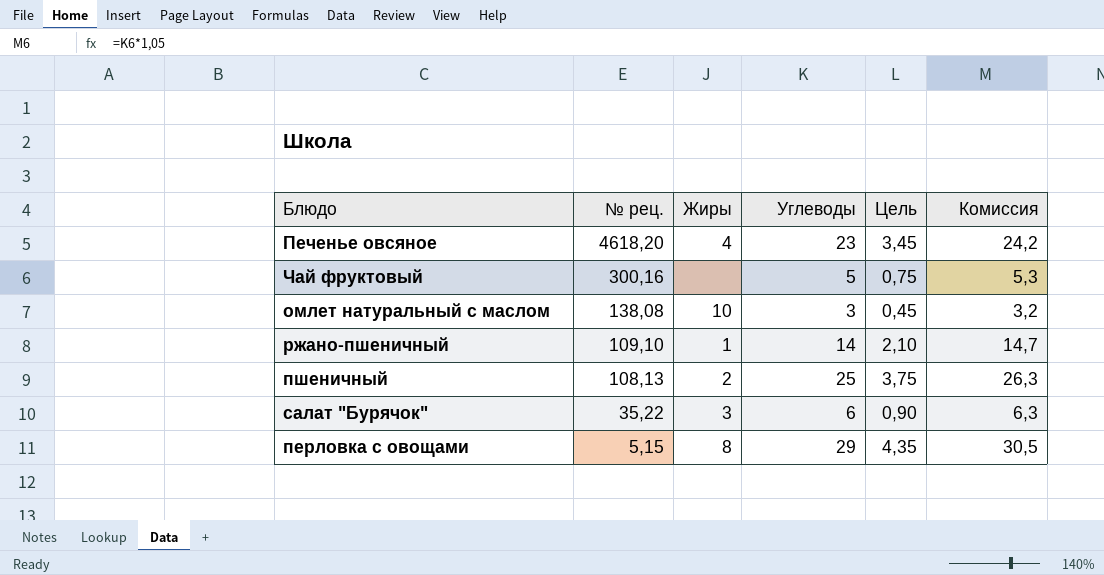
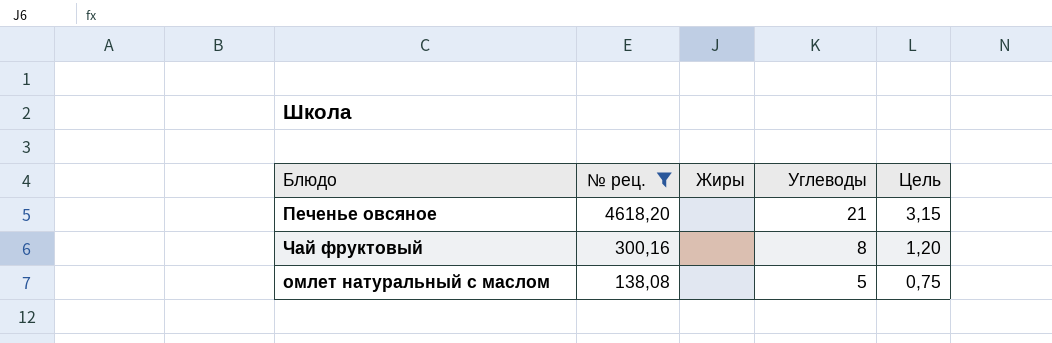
filter: none -> № рец. >= 138,08
column Комиссия | formula: [Углеводы] * 1,05 -> none
Печенье овсяное | Жиры: 4 -> none
Печенье овсяное | Углеводы: 23 -> 21
Печенье овсяное | Цель: 3,45 -> 3,15
Чай фруктовый | Углеводы: 5 -> 8
Чай фруктовый | Цель: 0,75 -> 1,20
омлет натуральный с маслом | Жиры: 10 -> none
омлет натуральный с маслом | Углеводы: 3 -> 5
омлет натуральный с маслом | Цель: 0,45 -> 0,75

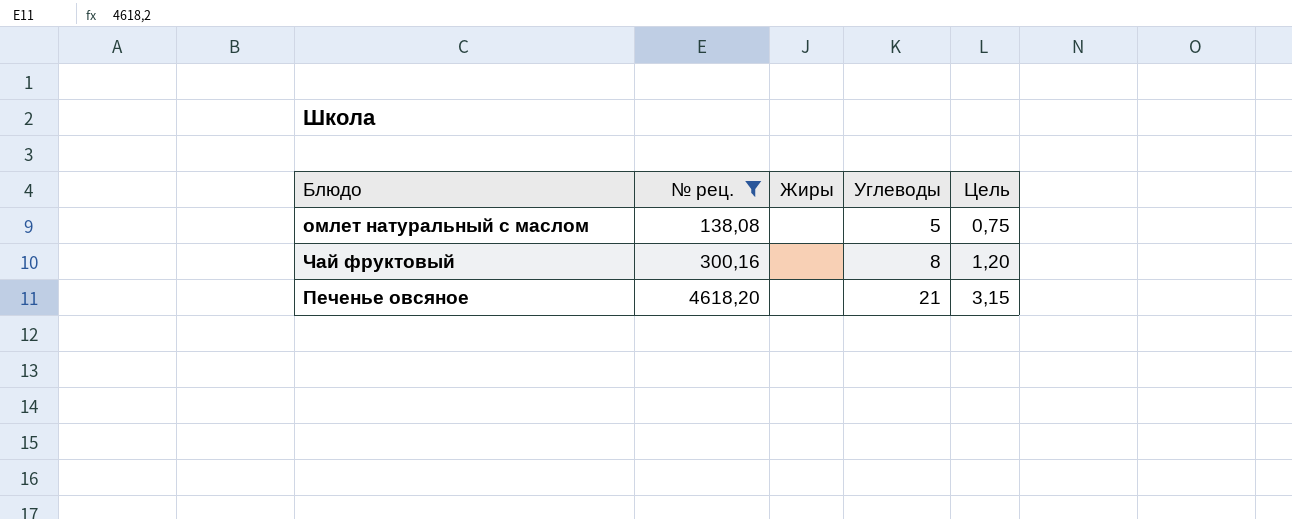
row order: № рец. descending -> № рец. ascending

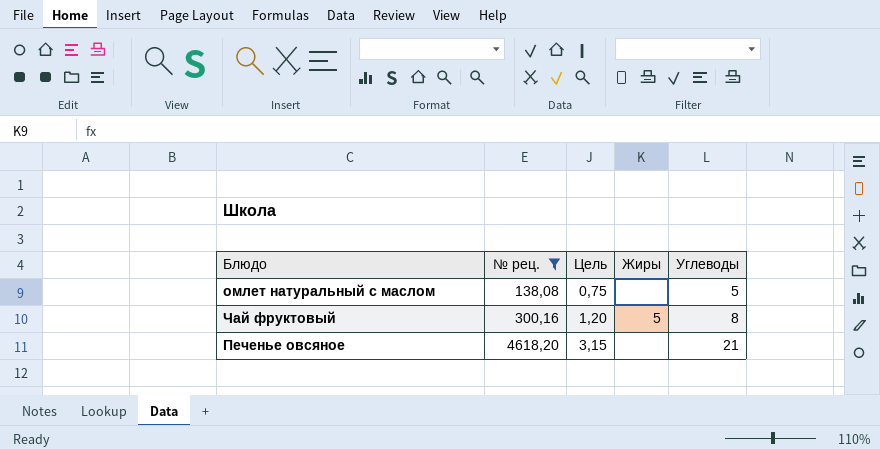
column Цель | position: 5 -> 3
Чай фруктовый | Жиры: none -> 5

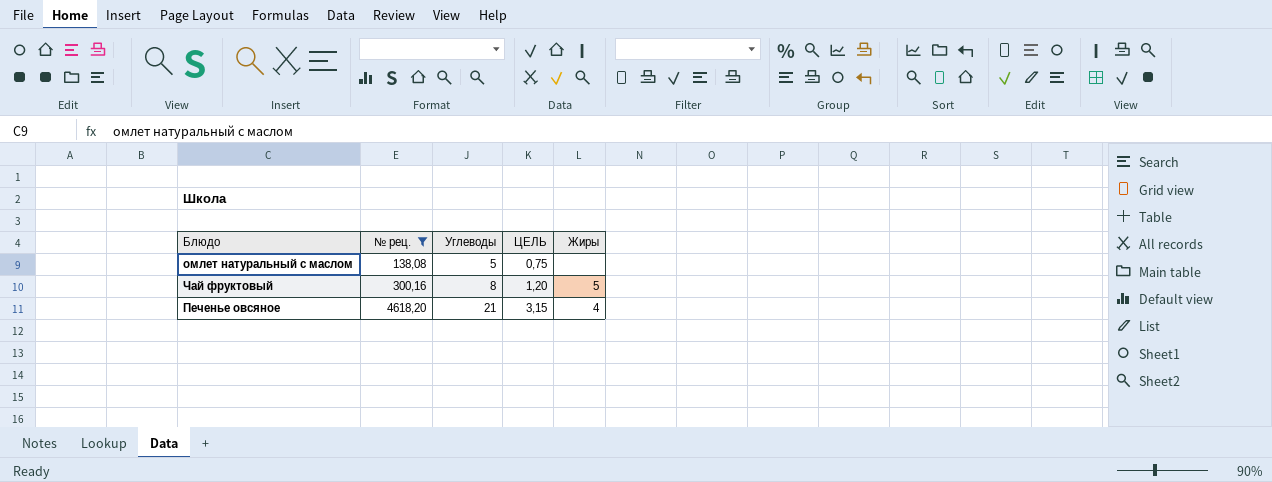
column Углеводы | position: 5 -> 3
column name: Цель -> ЦЕЛЬ
Печенье овсяное | Жиры: none -> 4

